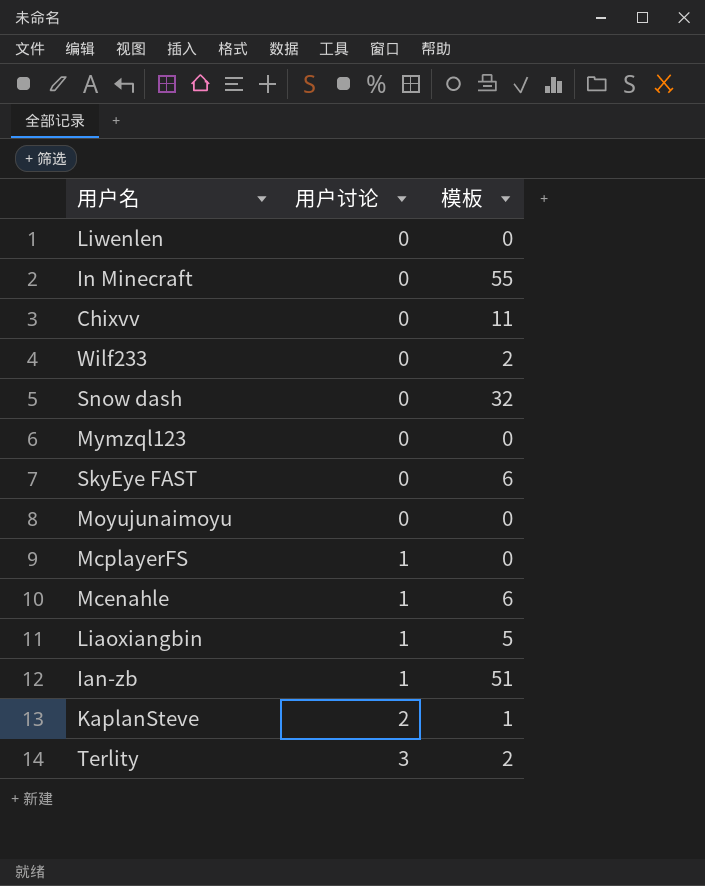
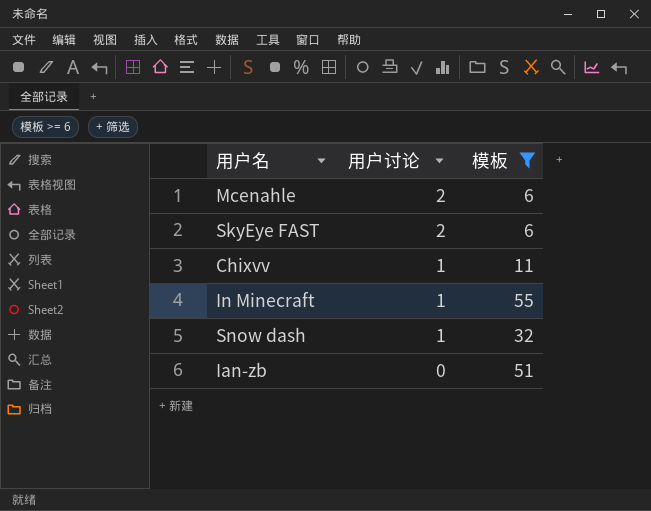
filter: none -> 模板 >= 6
row order: 用户讨论 ascending -> 用户讨论 descending
Mcenahle | 用户讨论: 1 -> 2
SkyEye FAST | 用户讨论: 0 -> 2
Chixvv | 用户讨论: 0 -> 1
In Minecraft | 用户讨论: 0 -> 1
Snow dash | 用户讨论: 0 -> 1
Ian-zb | 用户讨论: 1 -> 0

